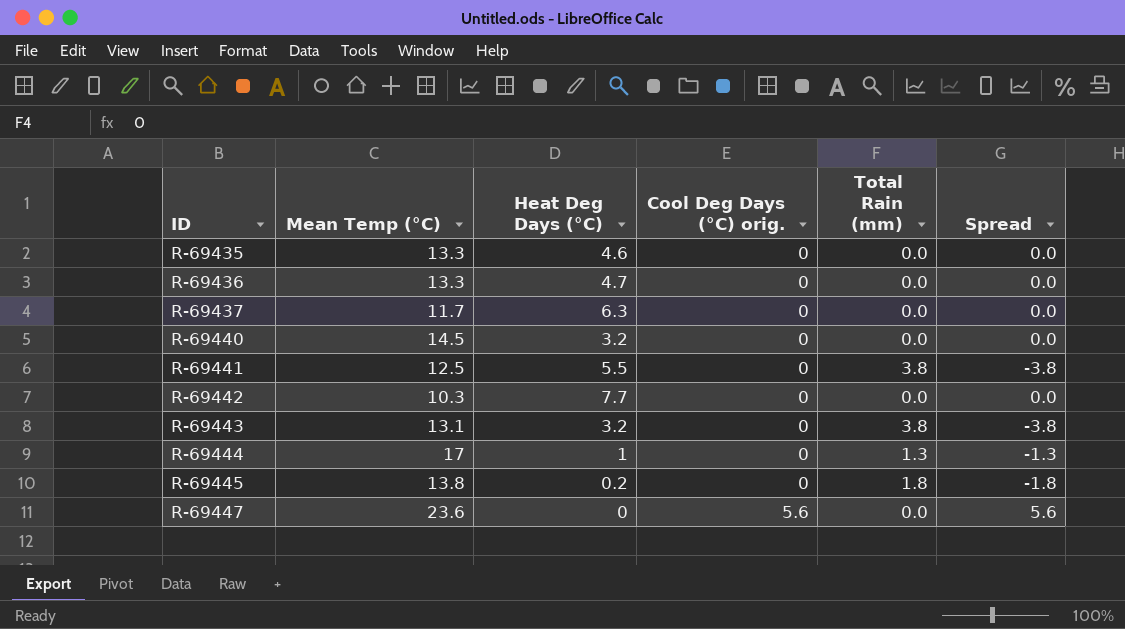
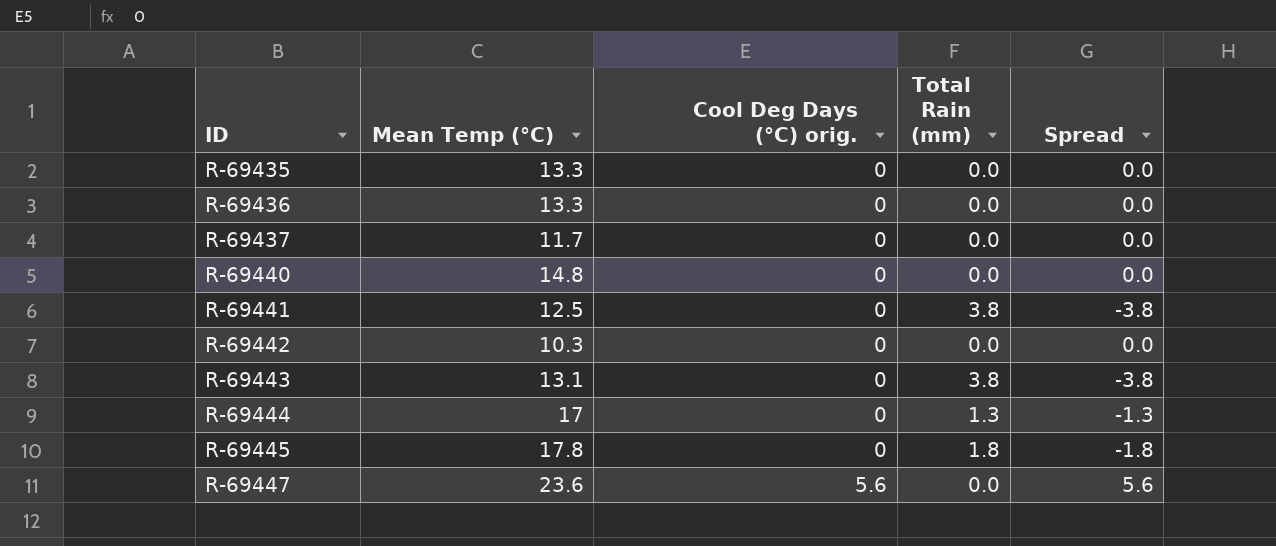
column Heat Deg Days (°C) | position: 3 -> none
R-69440 | Mean Temp (°C): 14.5 -> 14.8
R-69445 | Mean Temp (°C): 13.8 -> 17.8

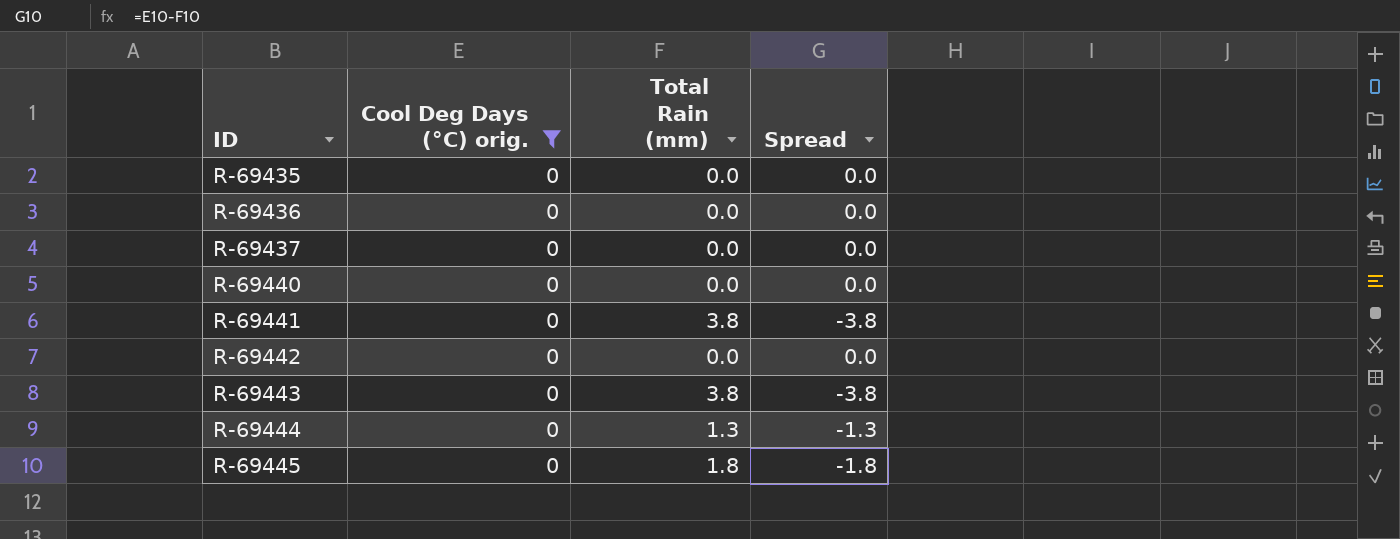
filter: none -> Cool Deg Days (°C) orig. = 0
column Mean Temp (°C) | position: 2 -> none

